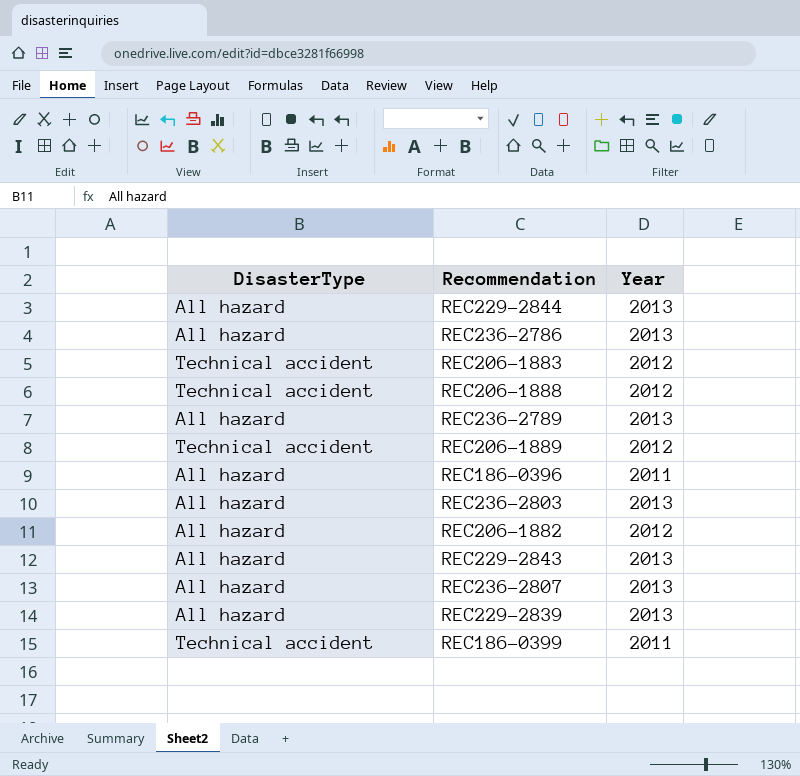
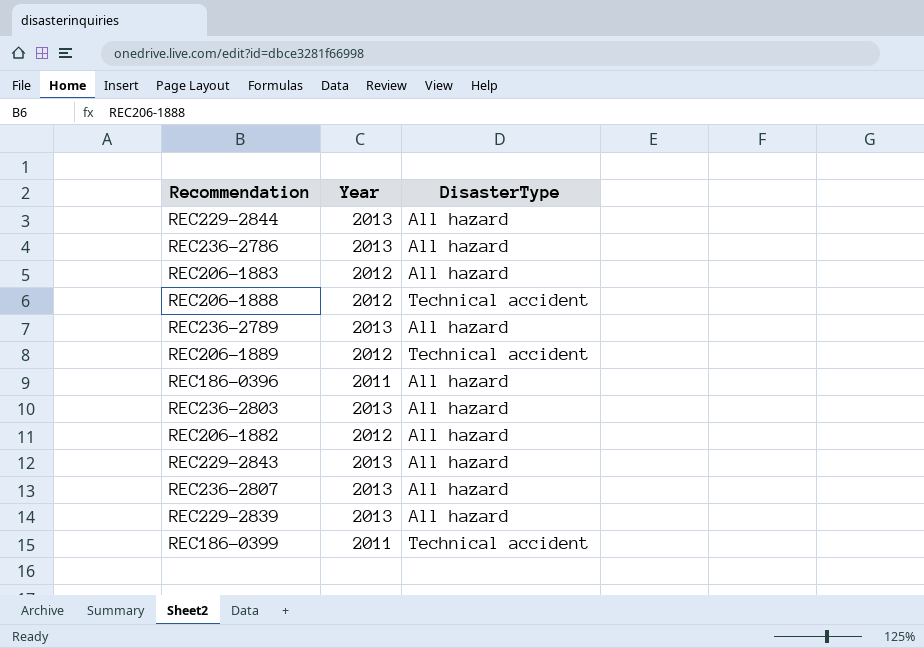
column DisasterType | position: 1 -> 3
REC206-1883 | DisasterType: Technical accident -> All hazard

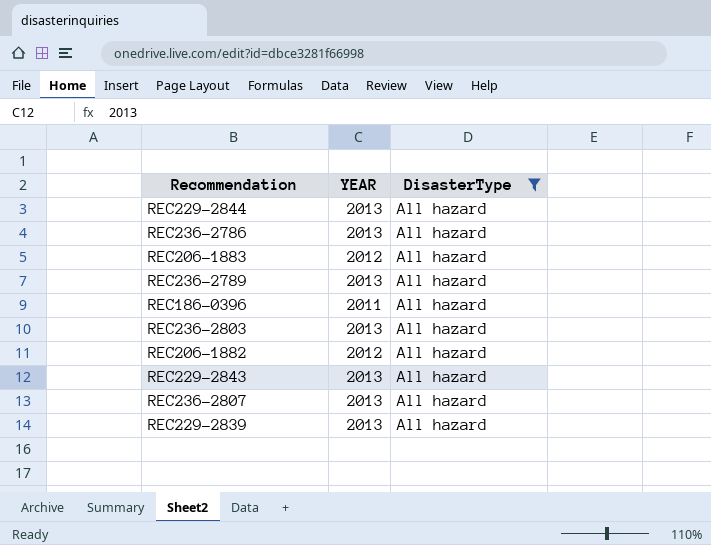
filter: none -> DisasterType = All hazard
column name: Year -> YEAR

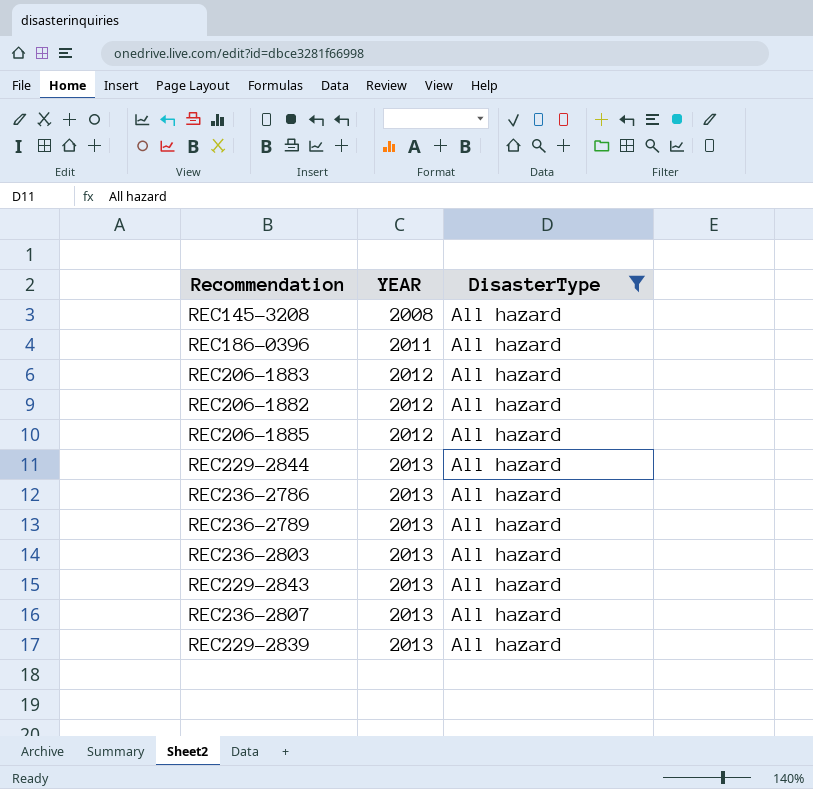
row order: none -> YEAR ascending
row REC145-3208: none -> 2008 | All hazard
row REC206-1885: none -> 2012 | All hazard

